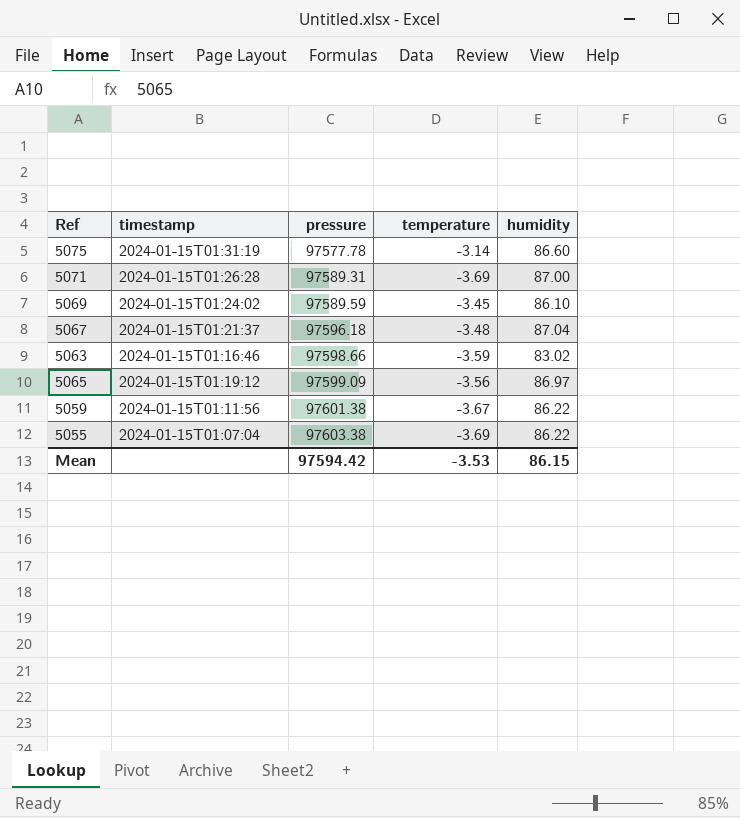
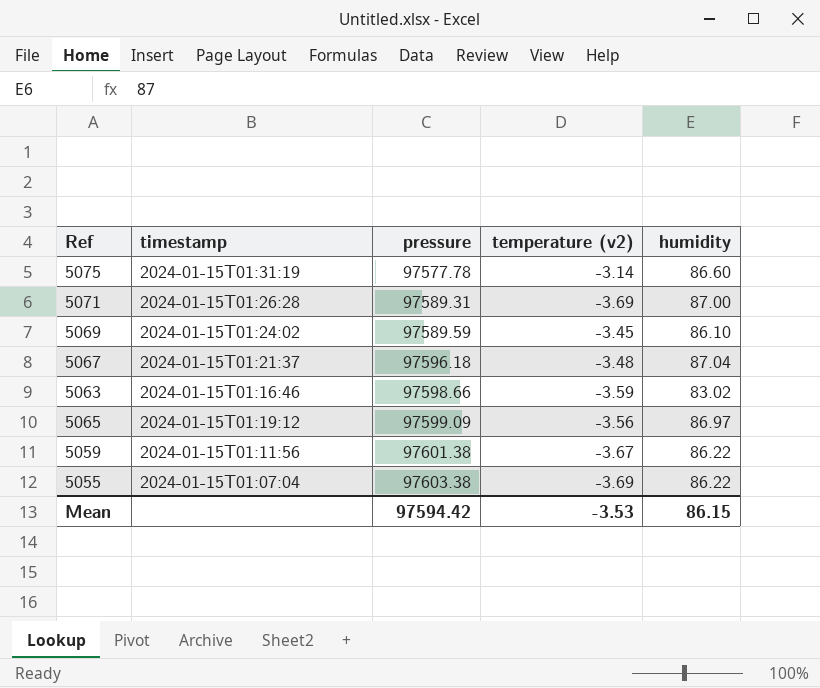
column name: temperature -> temperature (v2)

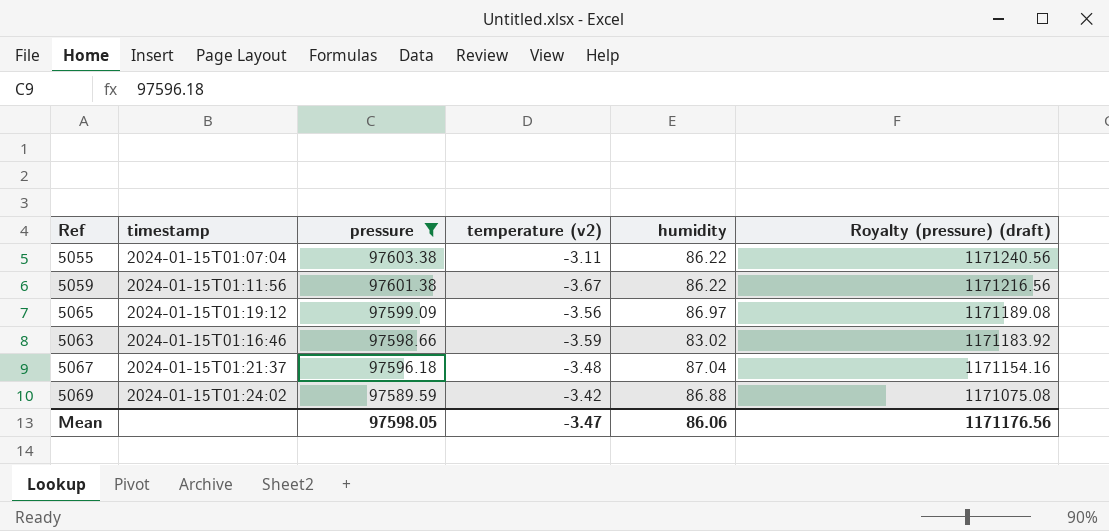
filter: none -> pressure >= 97589.59
row order: pressure ascending -> pressure descending
column Royalty (pressure) (draft) | formula: none -> [pressure] * 12
5055 | temperature (v2): -3.69 -> -3.11
5069 | temperature (v2): -3.45 -> -3.42
5069 | humidity: 86.10 -> 86.88
Mean | pressure: 97594.42 -> 97598.05
Mean | temperature (v2): -3.53 -> -3.47
Mean | humidity: 86.15 -> 86.06

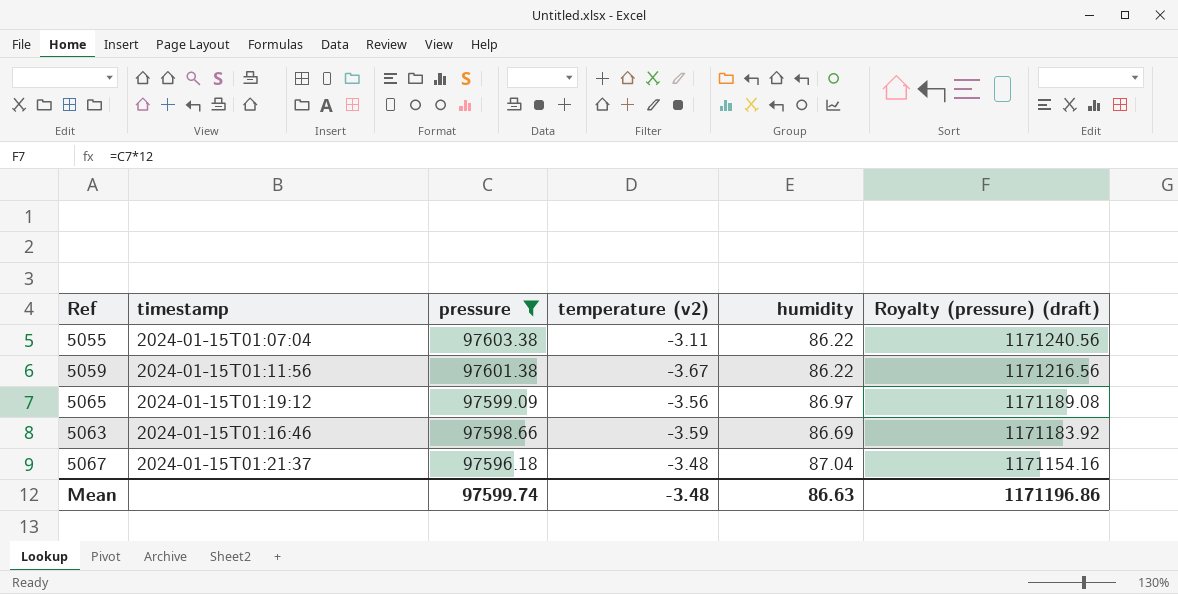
row 5069: 2024-01-15T01:24:02 | 97589.59 | -3.42 | 86.88 | 1171075.08 -> none
5063 | humidity: 83.02 -> 86.69
Mean | pressure: 97598.05 -> 97599.74
Mean | temperature (v2): -3.47 -> -3.48
Mean | humidity: 86.06 -> 86.63
Mean | Royalty (pressure) (draft): 1171176.56 -> 1171196.86

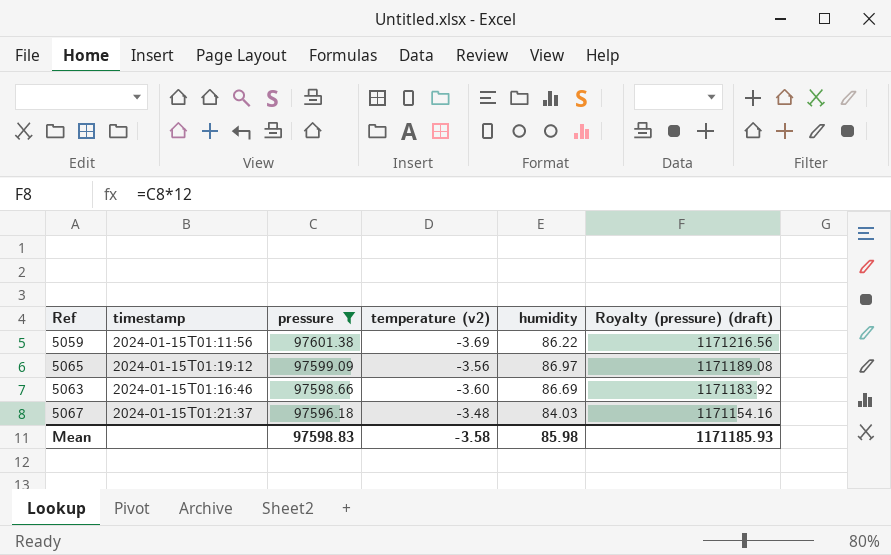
row 5055: 2024-01-15T01:07:04 | 97603.38 | -3.11 | 86.22 | 1171240.56 -> none
5059 | temperature (v2): -3.67 -> -3.69
5063 | temperature (v2): -3.59 -> -3.60
5067 | humidity: 87.04 -> 84.03
Mean | pressure: 97599.74 -> 97598.83
Mean | temperature (v2): -3.48 -> -3.58
Mean | humidity: 86.63 -> 85.98
Mean | Royalty (pressure) (draft): 1171196.86 -> 1171185.93

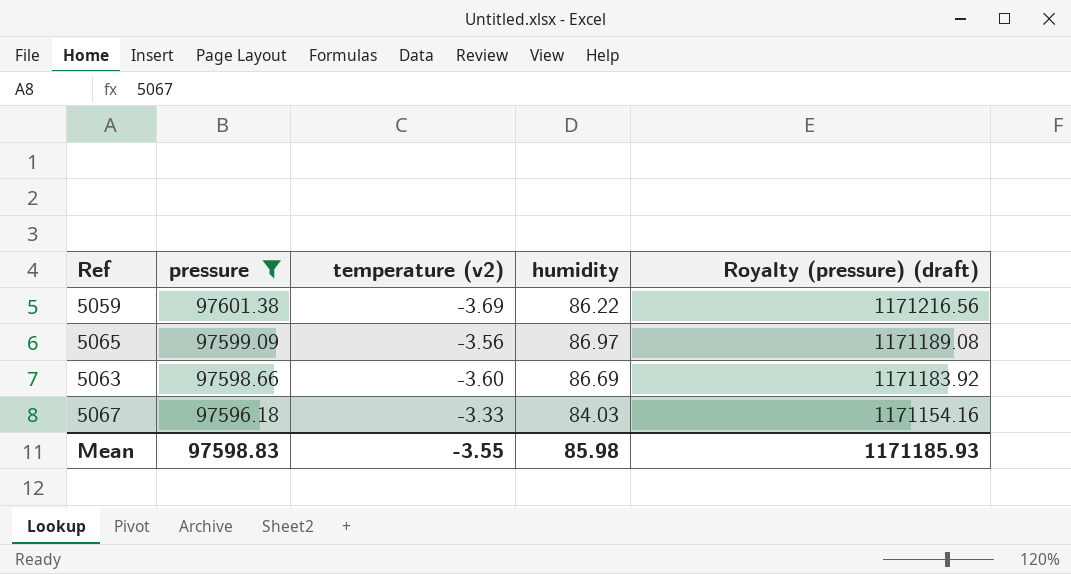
column timestamp | position: 2 -> none
5067 | temperature (v2): -3.48 -> -3.33
Mean | temperature (v2): -3.58 -> -3.55

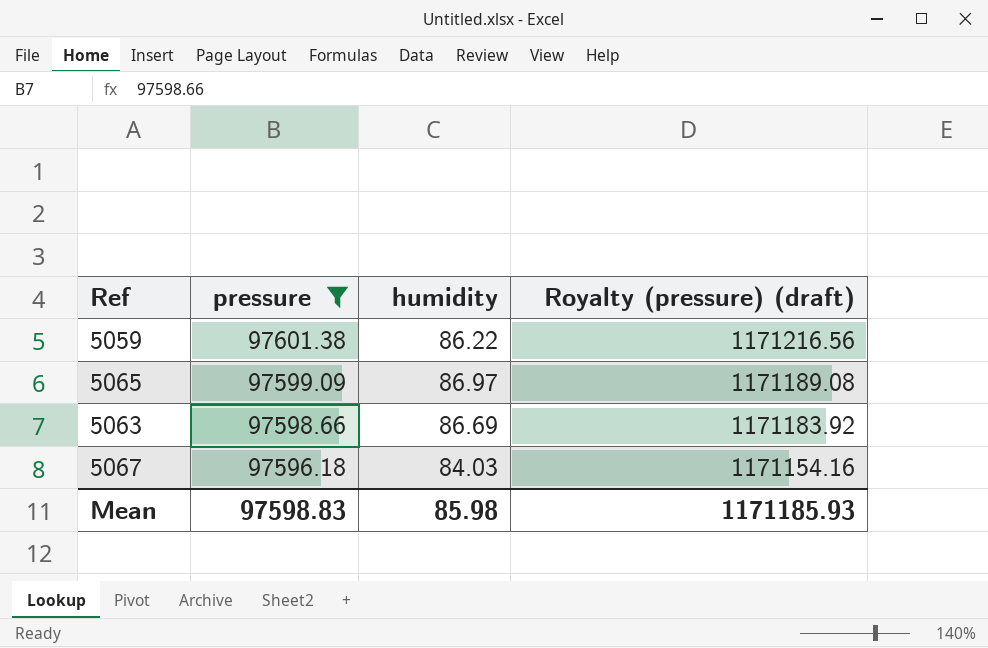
column temperature (v2) | position: 3 -> none

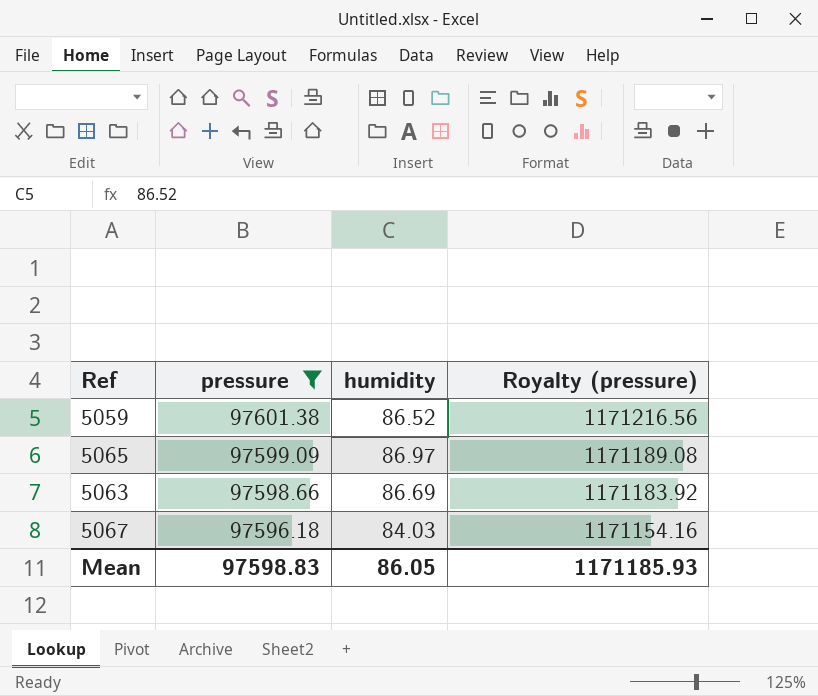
column name: Royalty (pressure) (draft) -> Royalty (pressure)
5059 | humidity: 86.22 -> 86.52
Mean | humidity: 85.98 -> 86.05

